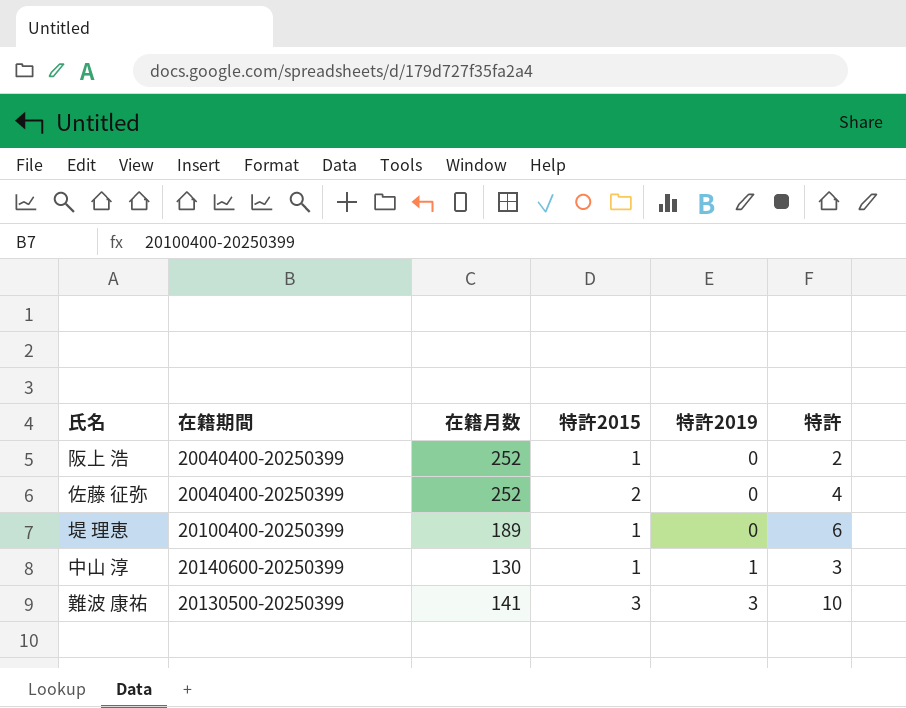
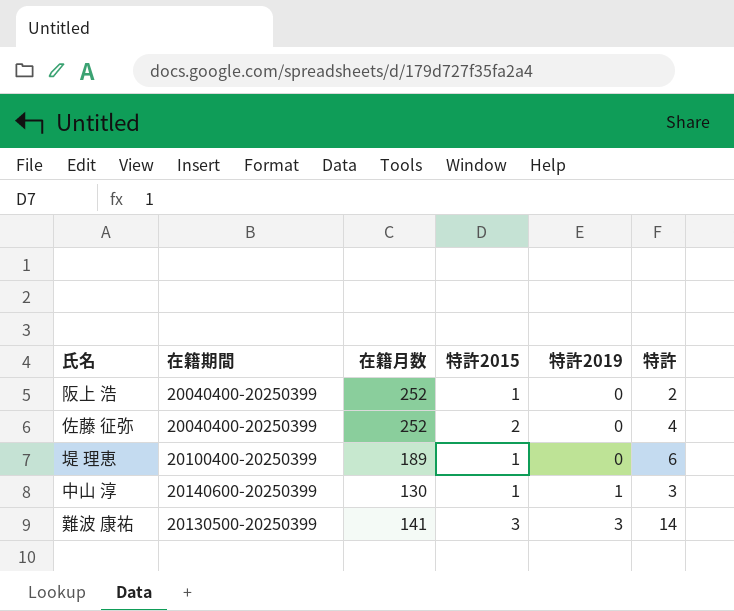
難波 康祐 | 特許: 10 -> 14

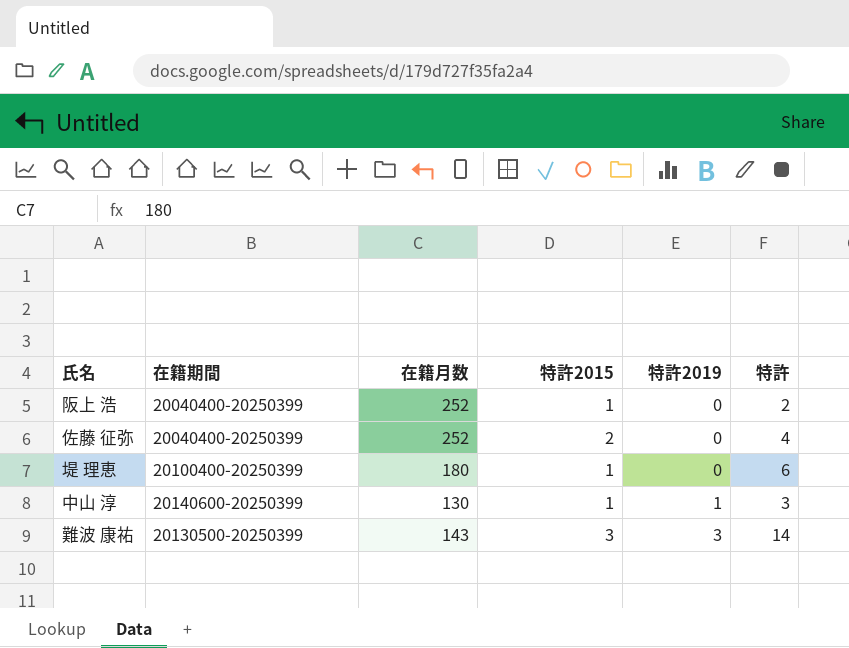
堤 理恵 | 在籍月数: 189 -> 180
難波 康祐 | 在籍月数: 141 -> 143

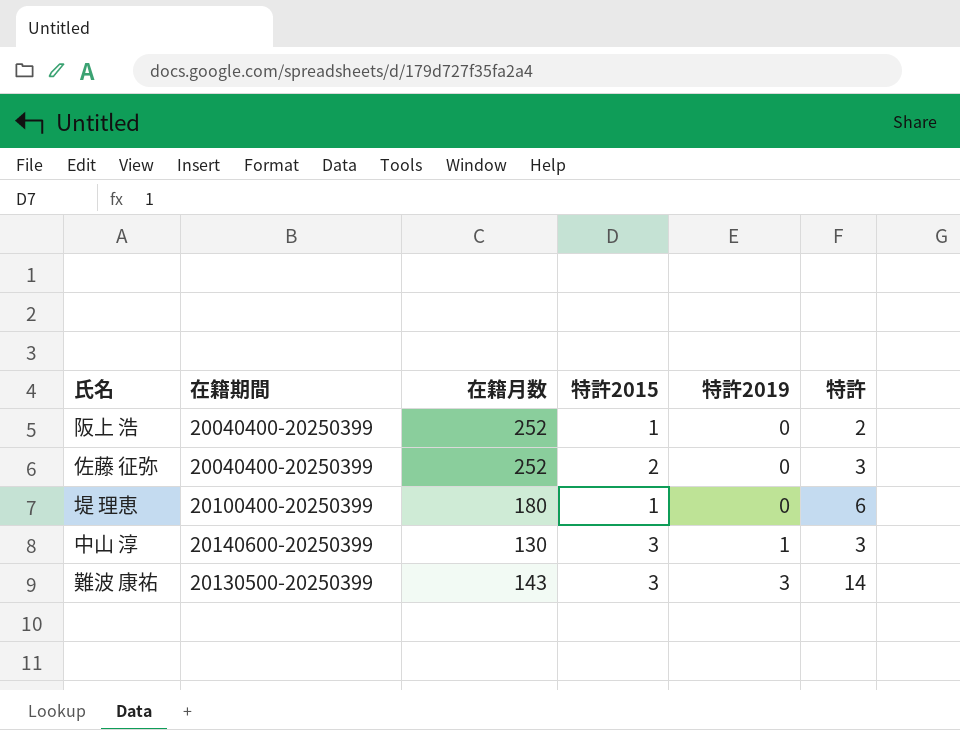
佐藤 征弥 | 特許: 4 -> 3
中山 淳 | 特許2015: 1 -> 3

